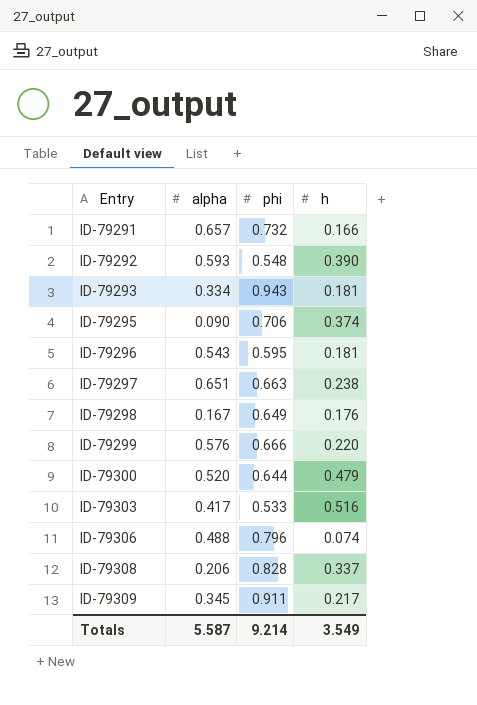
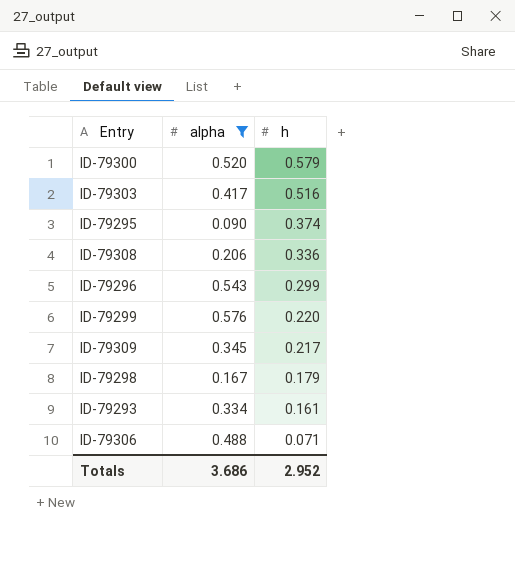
filter: none -> alpha <= 0.576
row order: Entry ascending -> h descending
column phi | position: 3 -> none
ID-79300 | h: 0.479 -> 0.579
ID-79308 | h: 0.337 -> 0.336
ID-79296 | h: 0.181 -> 0.299
ID-79298 | h: 0.176 -> 0.179
ID-79293 | h: 0.181 -> 0.161
ID-79306 | h: 0.074 -> 0.071
Totals | alpha: 5.587 -> 3.686
Totals | h: 3.549 -> 2.952

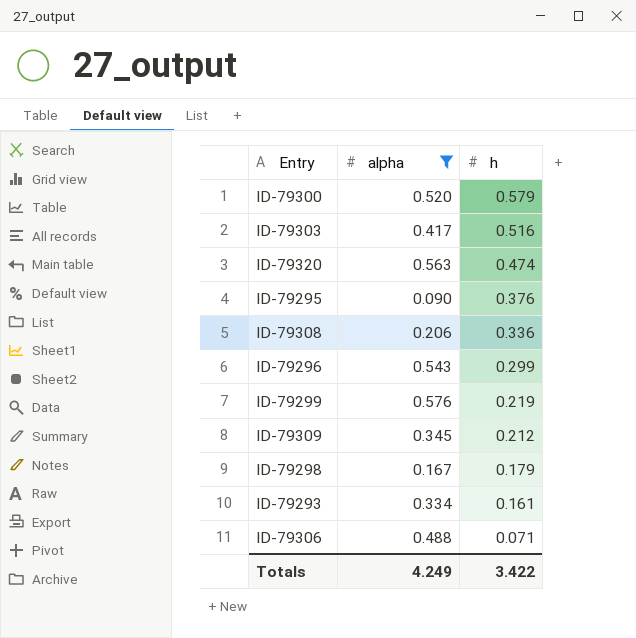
row ID-79320: none -> 0.563 | 0.474
ID-79295 | h: 0.374 -> 0.376
ID-79299 | h: 0.220 -> 0.219
ID-79309 | h: 0.217 -> 0.212
Totals | alpha: 3.686 -> 4.249
Totals | h: 2.952 -> 3.422

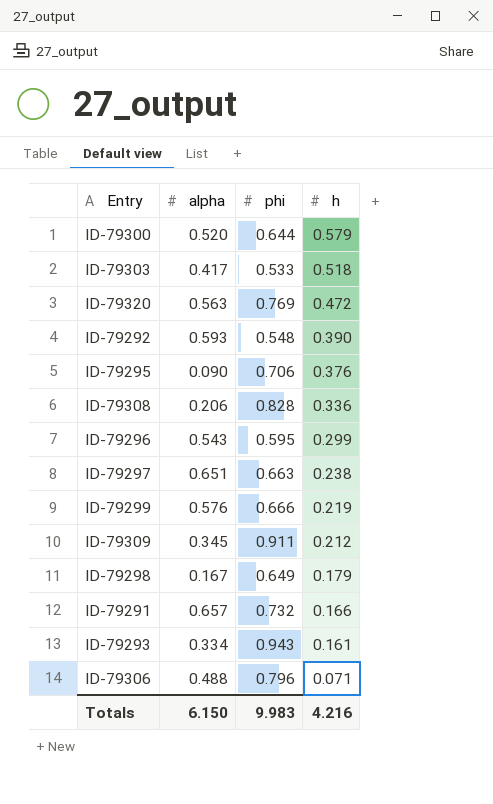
filter: alpha <= 0.576 -> none
column phi | position: none -> 3
ID-79303 | h: 0.516 -> 0.518
ID-79320 | h: 0.474 -> 0.472
Totals | alpha: 4.249 -> 6.150
Totals | h: 3.422 -> 4.216

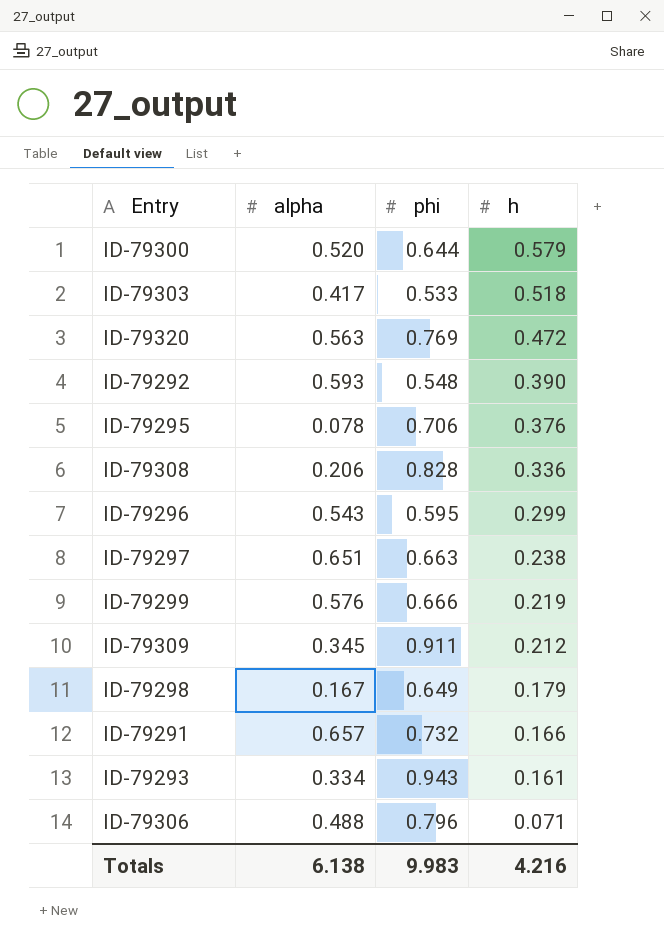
ID-79295 | alpha: 0.090 -> 0.078
Totals | alpha: 6.150 -> 6.138

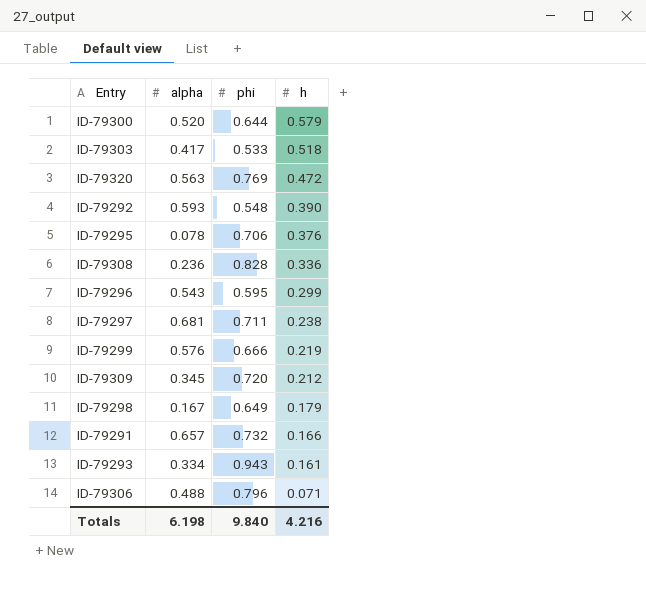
ID-79308 | alpha: 0.206 -> 0.236
ID-79297 | alpha: 0.651 -> 0.681
ID-79297 | phi: 0.663 -> 0.711
ID-79309 | phi: 0.911 -> 0.720
Totals | alpha: 6.138 -> 6.198
Totals | phi: 9.983 -> 9.840

